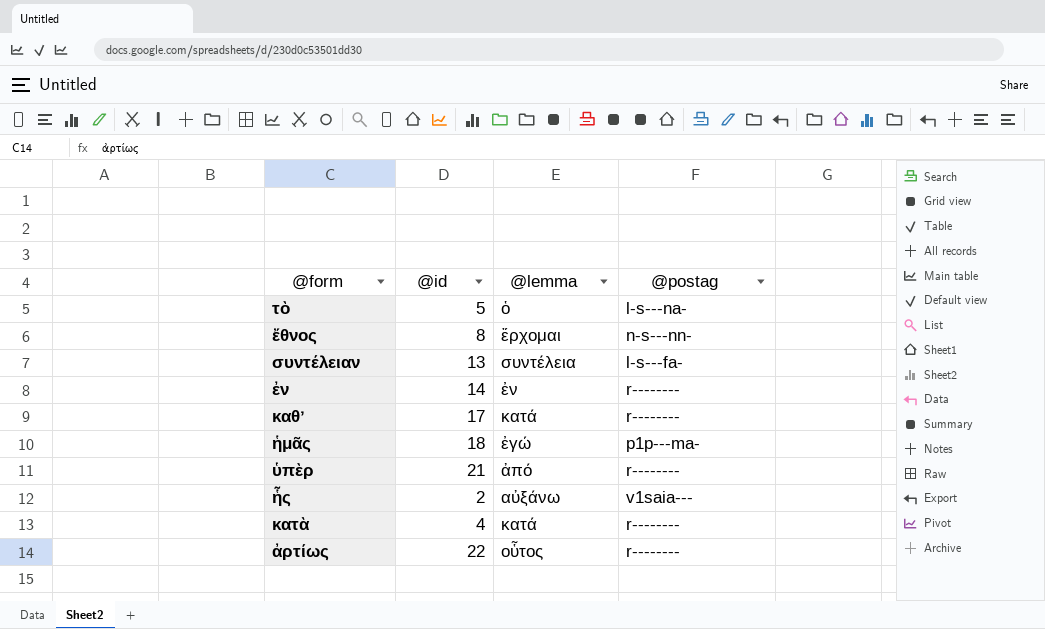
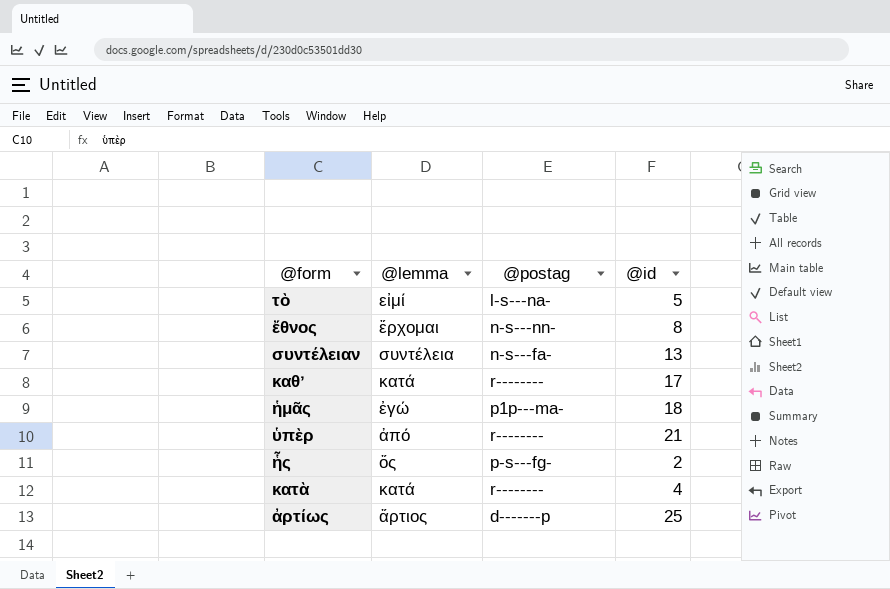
column @id | position: 2 -> 4
row ἐν: 14 | ἐν | r-------- -> none
τὸ | @lemma: ὁ -> εἰμί
συντέλειαν | @postag: l-s---fa- -> n-s---fa-
ἧς | @lemma: αὐξάνω -> ὅς
ἧς | @postag: v1saia--- -> p-s---fg-
ἀρτίως | @lemma: οὗτος -> ἄρτιος
ἀρτίως | @postag: r-------- -> d-------p
ἀρτίως | @id: 22 -> 25

